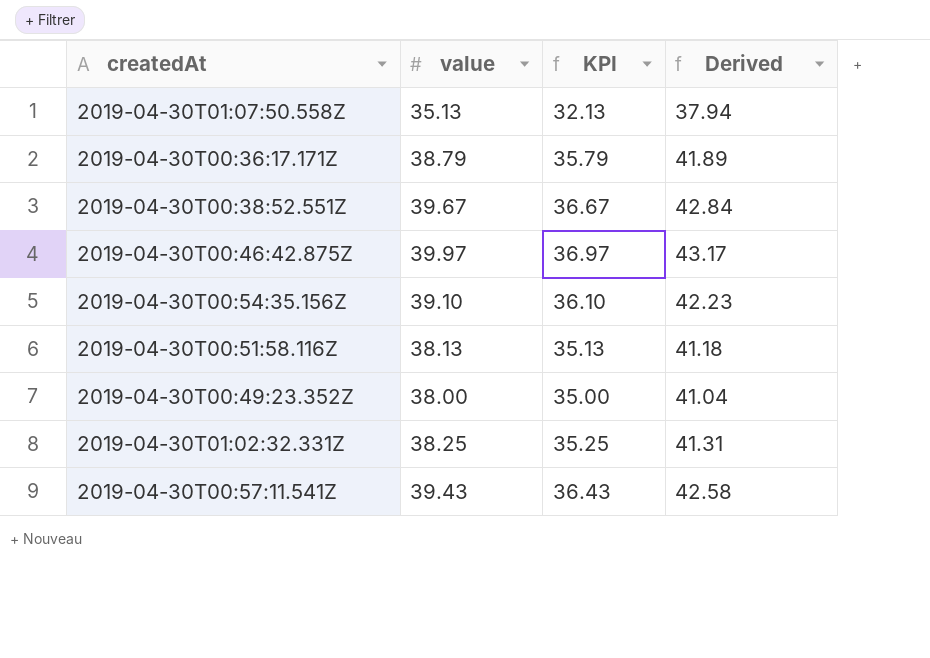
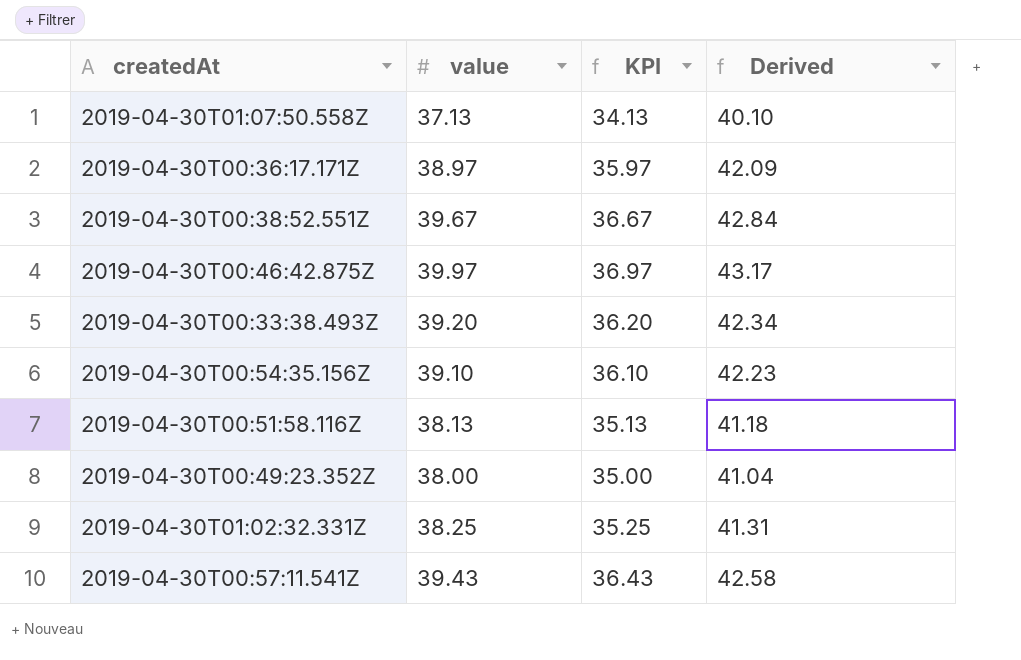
2019-04-30T01:07:50.558Z | value: 35.13 -> 37.13
2019-04-30T01:07:50.558Z | KPI: 32.13 -> 34.13
2019-04-30T01:07:50.558Z | Derived: 37.94 -> 40.10
2019-04-30T00:36:17.171Z | value: 38.79 -> 38.97
2019-04-30T00:36:17.171Z | KPI: 35.79 -> 35.97
2019-04-30T00:36:17.171Z | Derived: 41.89 -> 42.09
row 2019-04-30T00:33:38.493Z: none -> 39.20 | 36.20 | 42.34

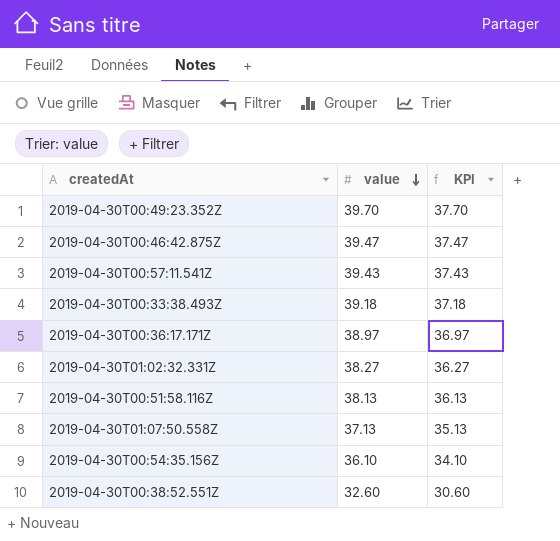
row order: none -> value descending
column Derived | formula: [value] * 1.08 -> none
column KPI | formula: [value] - 3 -> [value] - 2
2019-04-30T00:49:23.352Z | value: 38.00 -> 39.70
2019-04-30T00:46:42.875Z | value: 39.97 -> 39.47
2019-04-30T00:33:38.493Z | value: 39.20 -> 39.18
2019-04-30T01:02:32.331Z | value: 38.25 -> 38.27
2019-04-30T00:54:35.156Z | value: 39.10 -> 36.10
2019-04-30T00:38:52.551Z | value: 39.67 -> 32.60

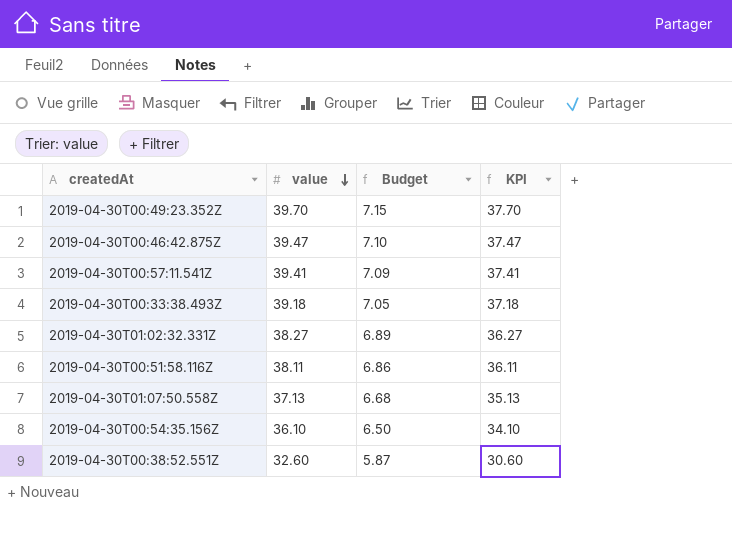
column Budget | formula: none -> [value] * 0.18
row 2019-04-30T00:36:17.171Z: 38.97 | 36.97 -> none
2019-04-30T00:57:11.541Z | value: 39.43 -> 39.41
2019-04-30T00:57:11.541Z | KPI: 37.43 -> 37.41
2019-04-30T00:51:58.116Z | value: 38.13 -> 38.11
2019-04-30T00:51:58.116Z | KPI: 36.13 -> 36.11

